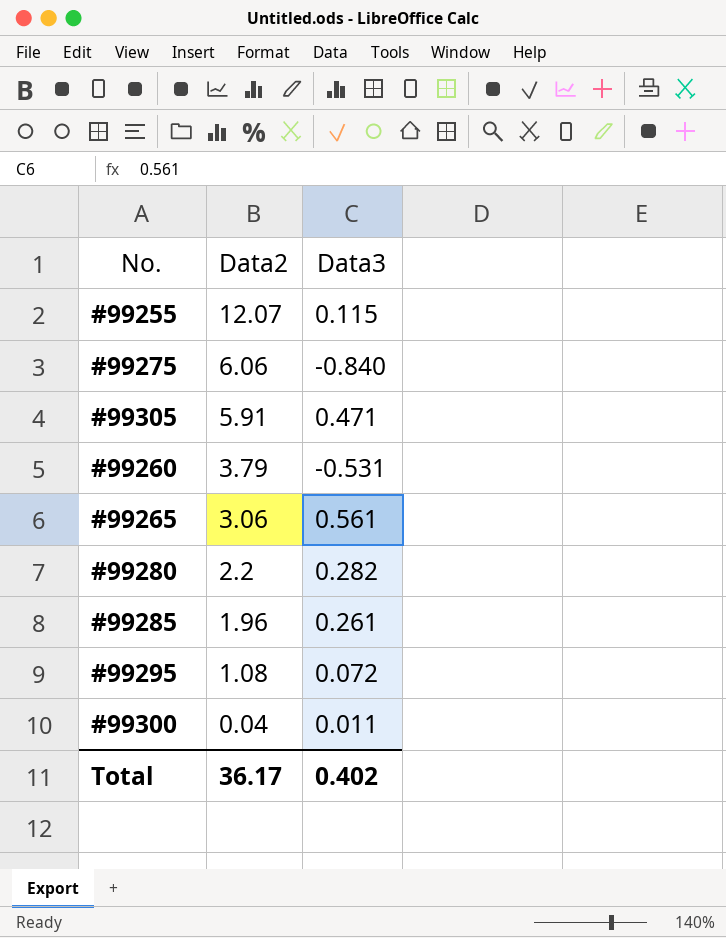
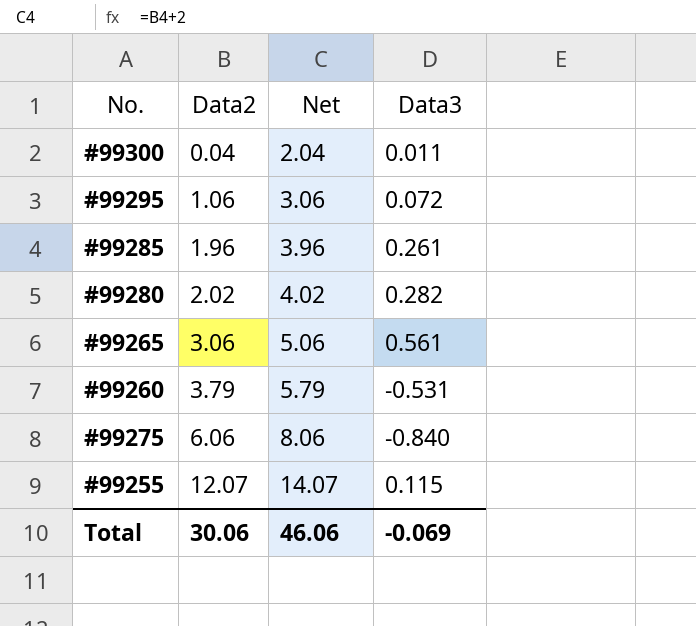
row order: Data2 descending -> Data2 ascending
column Net | formula: none -> [Data2] + 2
row #99305: 5.91 | 0.471 -> none
#99295 | Data2: 1.08 -> 1.06
#99280 | Data2: 2.2 -> 2.02
Total | Data2: 36.17 -> 30.06
Total | Data3: 0.402 -> -0.069

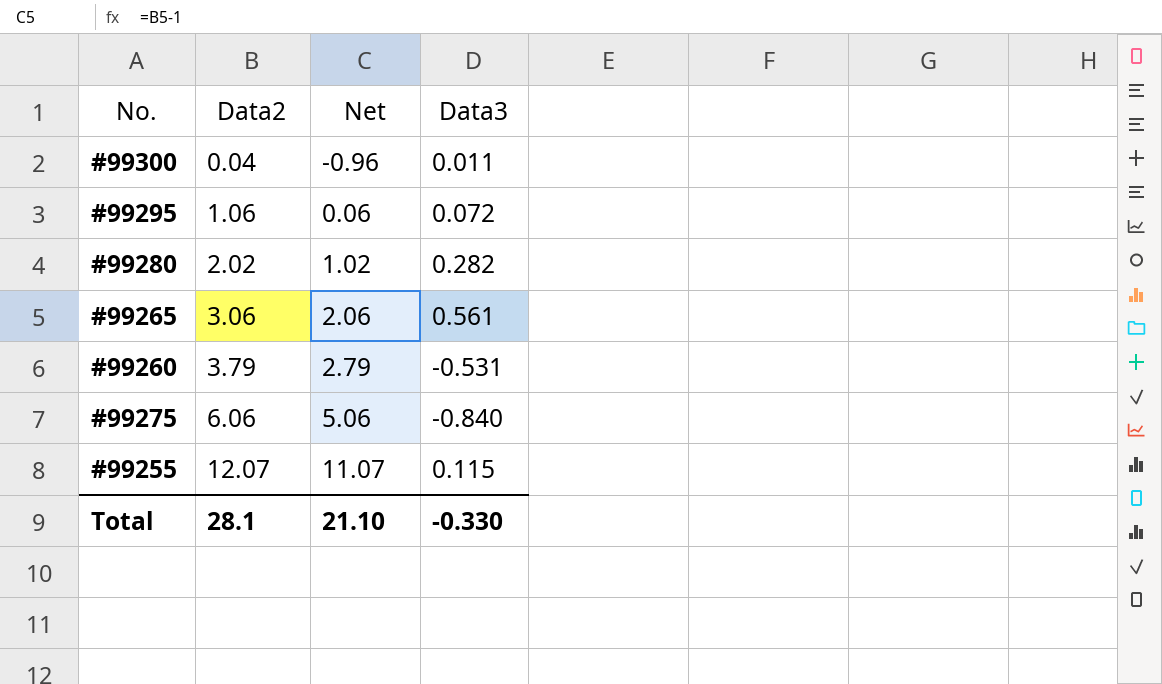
column Net | formula: [Data2] + 2 -> [Data2] - 1
row #99285: 1.96 | 3.96 | 0.261 -> none
Total | Data2: 30.06 -> 28.1
Total | Net: 46.06 -> 21.10
Total | Data3: -0.069 -> -0.330

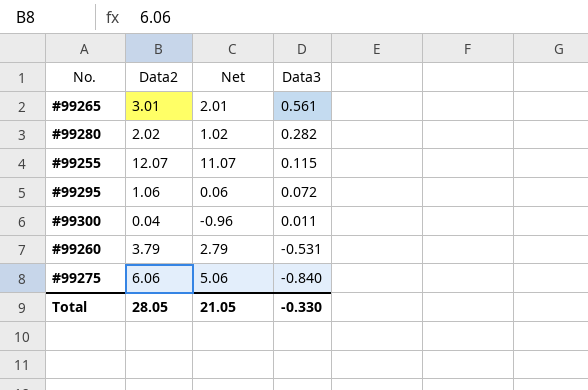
row order: Data2 ascending -> Data3 descending
#99265 | Data2: 3.06 -> 3.01
#99265 | Net: 2.06 -> 2.01
Total | Data2: 28.1 -> 28.05
Total | Net: 21.10 -> 21.05

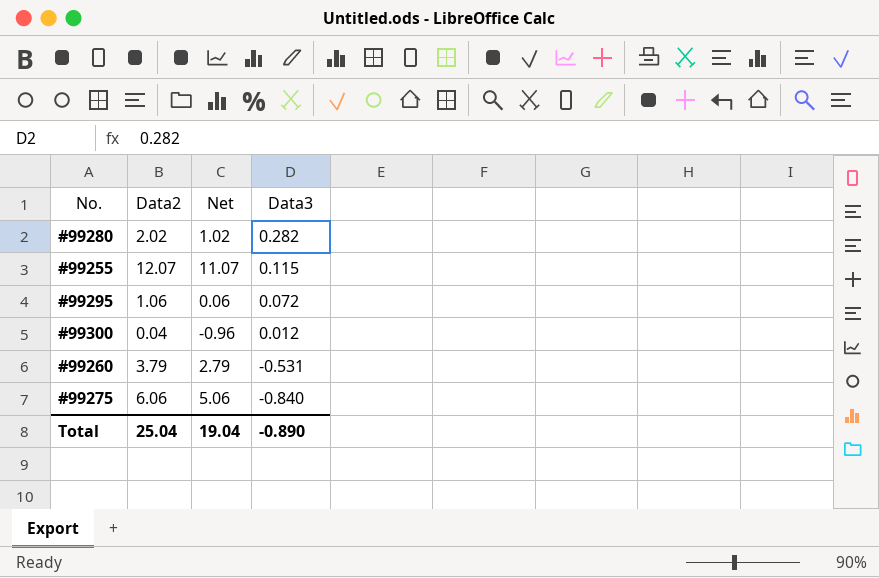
row #99265: 3.01 | 2.01 | 0.561 -> none
#99300 | Data3: 0.011 -> 0.012
Total | Data2: 28.05 -> 25.04
Total | Net: 21.05 -> 19.04
Total | Data3: -0.330 -> -0.890

